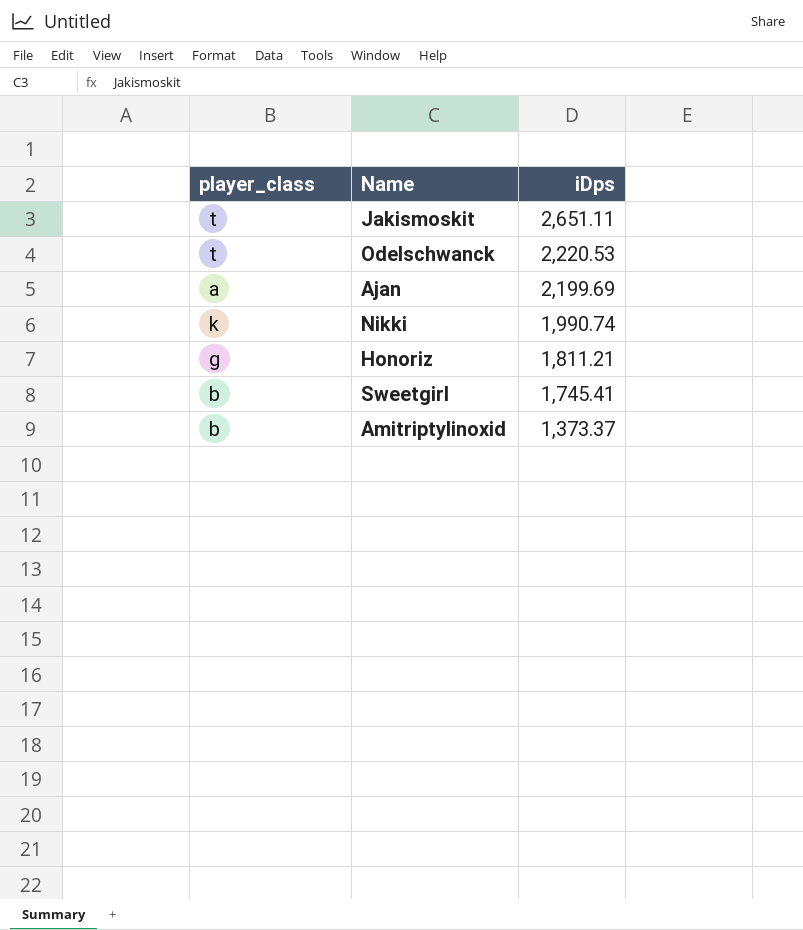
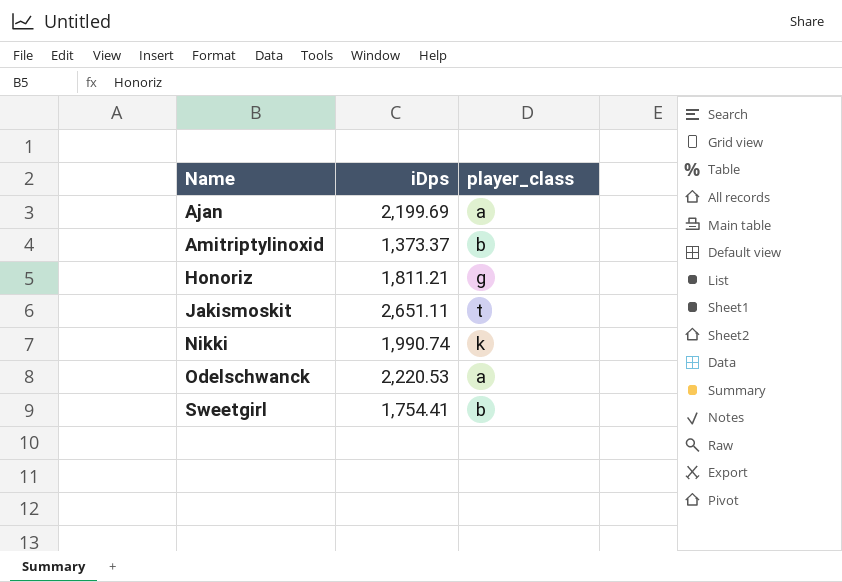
row order: iDps descending -> Name ascending
column player_class | position: 1 -> 3
Odelschwanck | player_class: t -> a
Sweetgirl | iDps: 1,745.41 -> 1,754.41

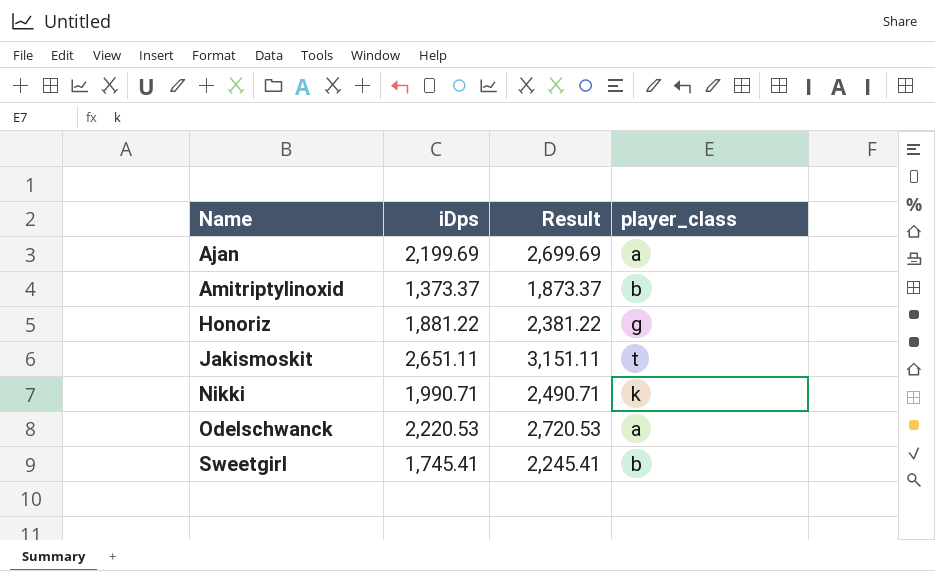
column Result | formula: none -> [iDps] + 500
Honoriz | iDps: 1,811.21 -> 1,881.22
Nikki | iDps: 1,990.74 -> 1,990.71
Sweetgirl | iDps: 1,754.41 -> 1,745.41

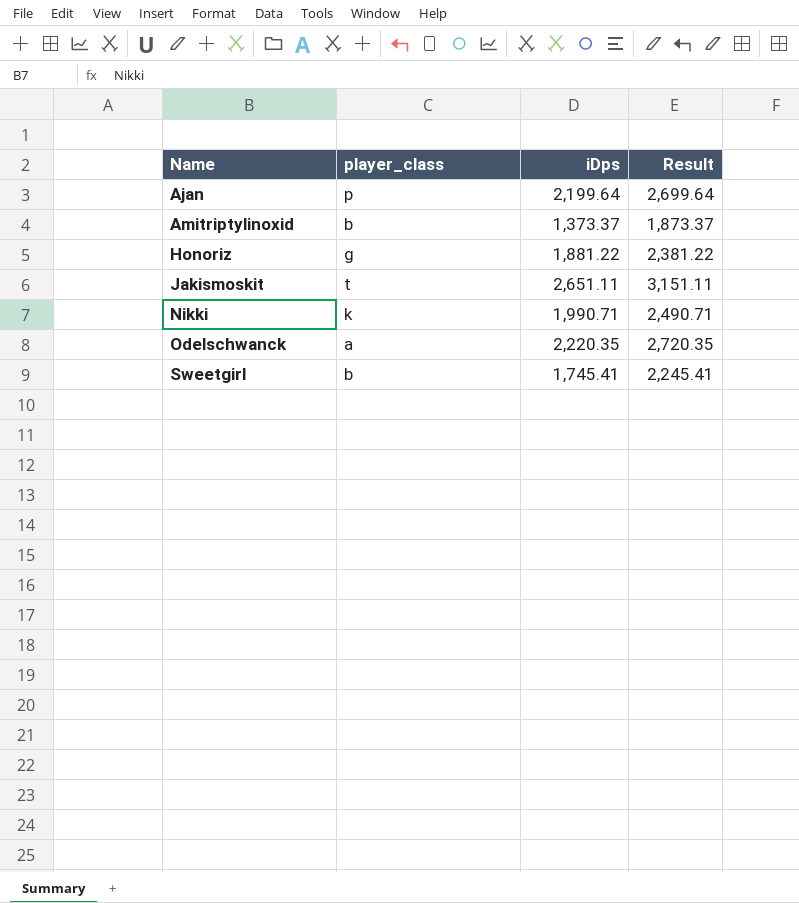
column player_class | position: 4 -> 2
Ajan | player_class: a -> p
Ajan | iDps: 2,199.69 -> 2,199.64
Ajan | Result: 2,699.69 -> 2,699.64
Odelschwanck | iDps: 2,220.53 -> 2,220.35
Odelschwanck | Result: 2,720.53 -> 2,720.35

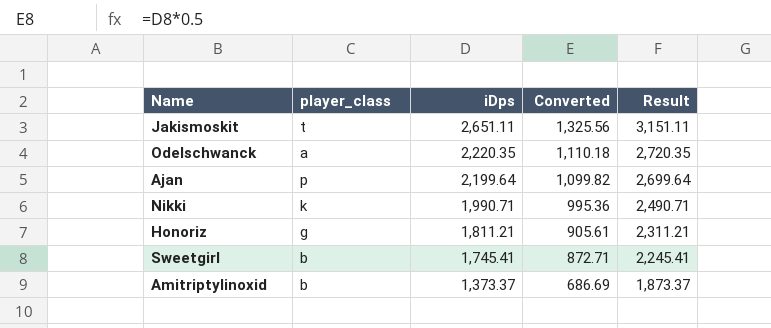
row order: Name ascending -> iDps descending
column Converted | formula: none -> [iDps] * 0.5
Honoriz | iDps: 1,881.22 -> 1,811.21
Honoriz | Result: 2,381.22 -> 2,311.21

